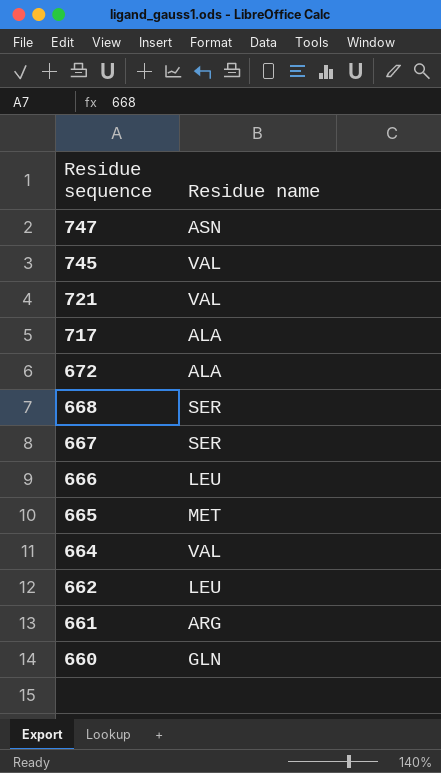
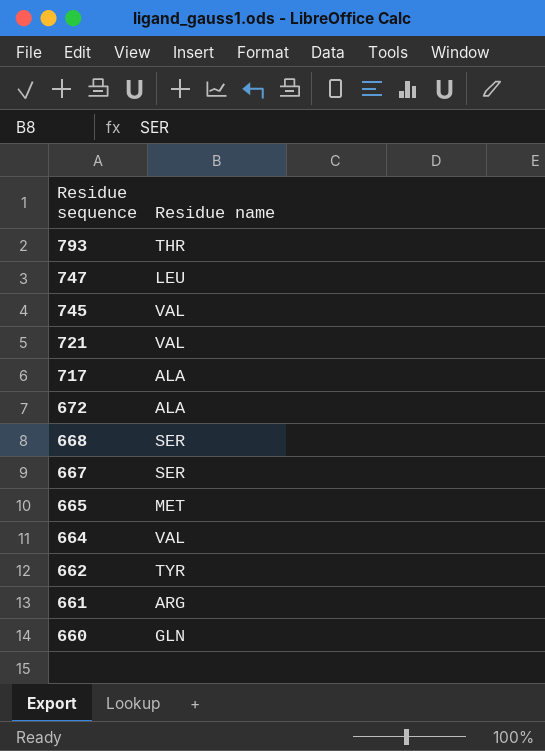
row 666: LEU -> none
row 793: none -> THR
747 | Residue name: ASN -> LEU
662 | Residue name: LEU -> TYR

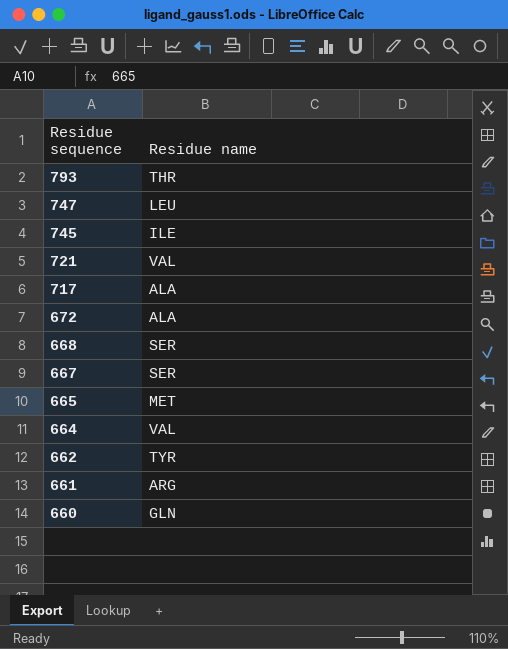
745 | Residue name: VAL -> ILE

